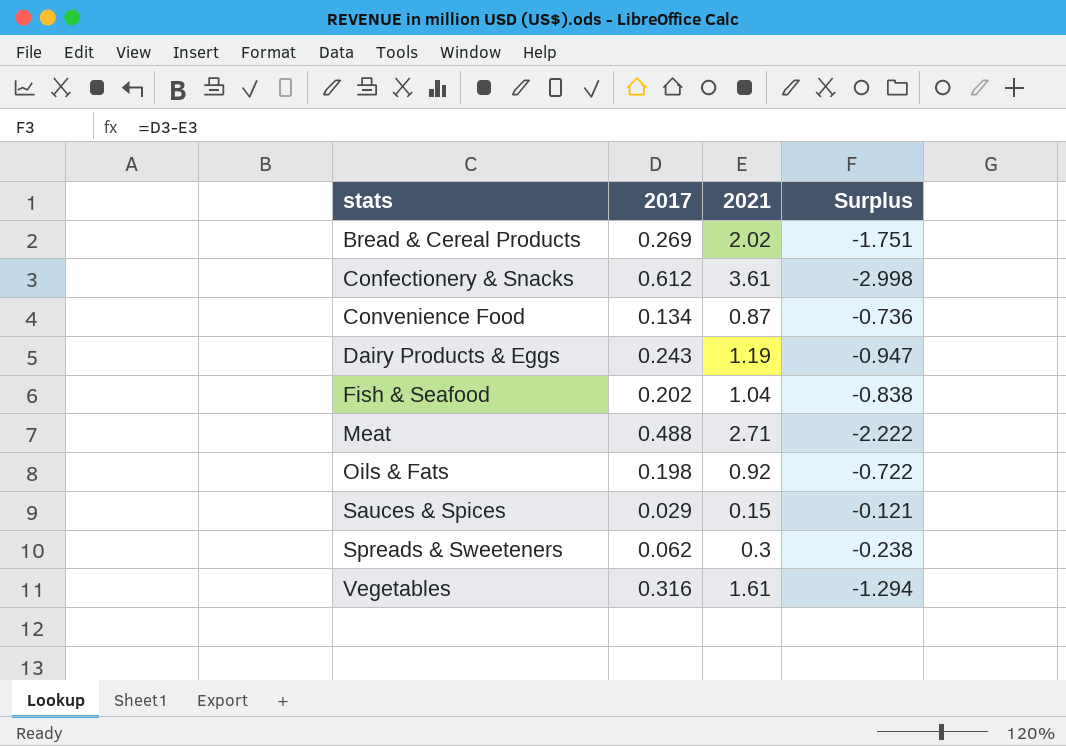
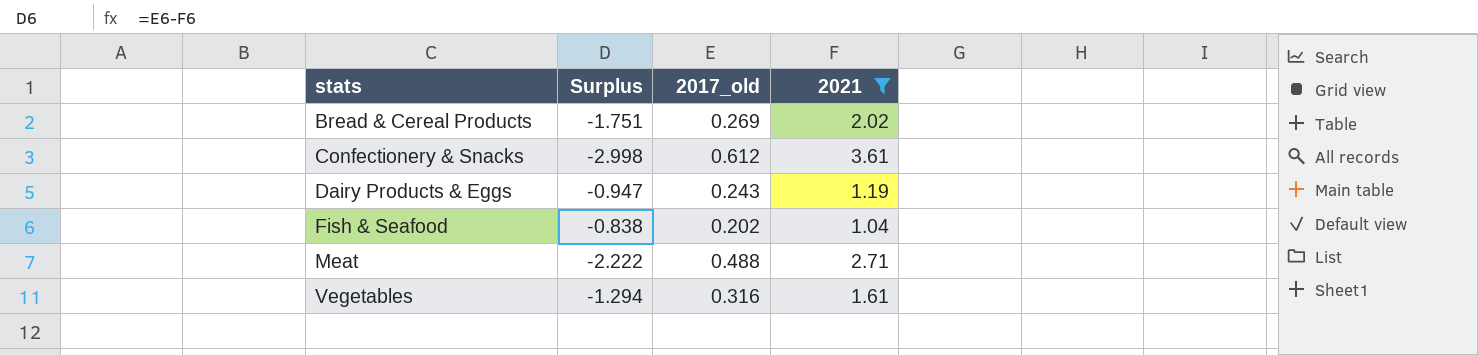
filter: none -> 2021 >= 1.04
column Surplus | position: 4 -> 2
column name: 2017 -> 2017_old

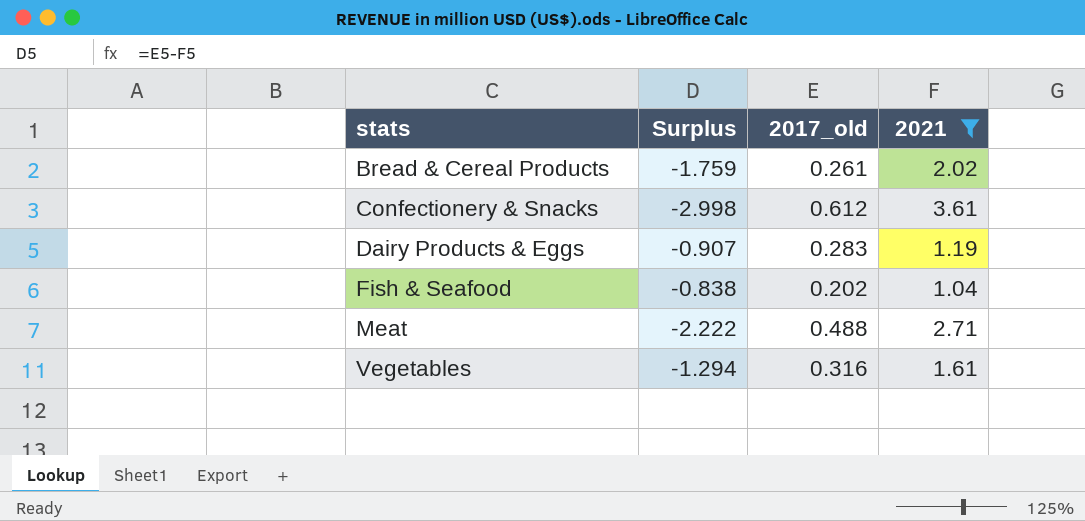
Bread & Cereal Products | Surplus: -1.751 -> -1.759
Bread & Cereal Products | 2017_old: 0.269 -> 0.261
Dairy Products & Eggs | Surplus: -0.947 -> -0.907
Dairy Products & Eggs | 2017_old: 0.243 -> 0.283

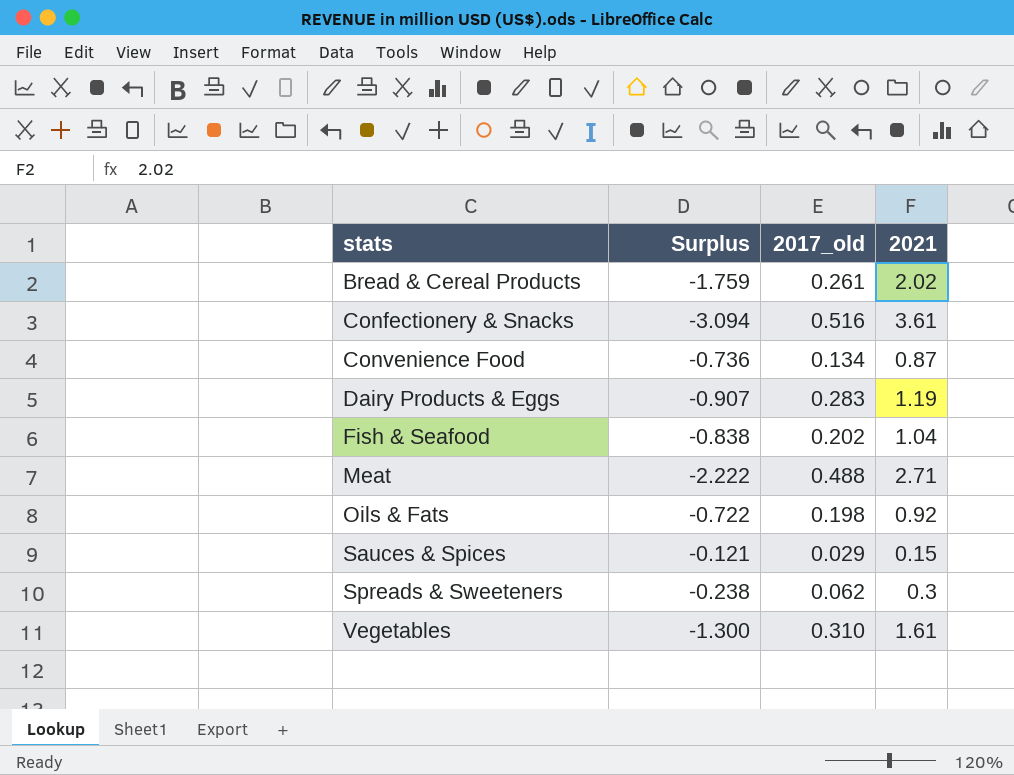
filter: 2021 >= 1.04 -> none
Confectionery & Snacks | Surplus: -2.998 -> -3.094
Confectionery & Snacks | 2017_old: 0.612 -> 0.516
Vegetables | Surplus: -1.294 -> -1.300
Vegetables | 2017_old: 0.316 -> 0.310

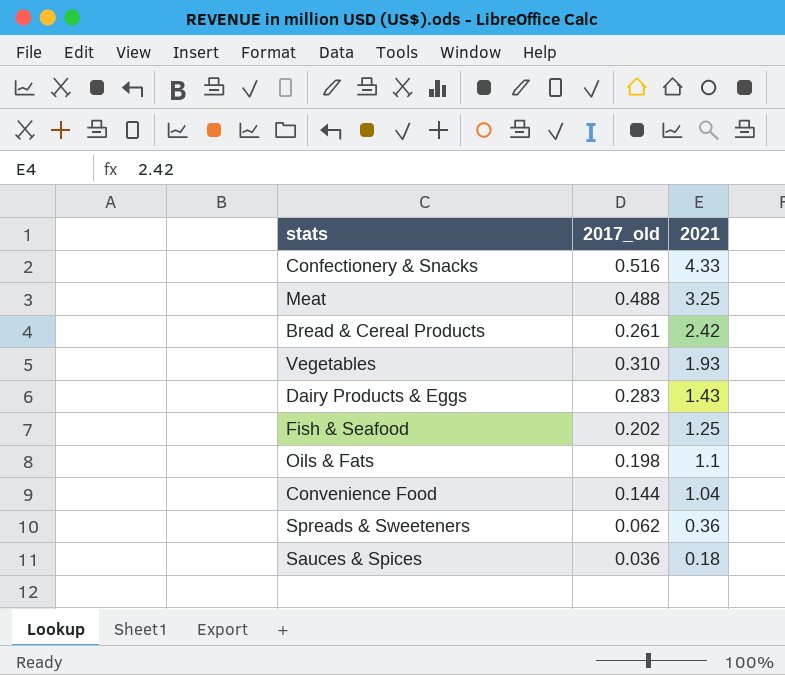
row order: stats ascending -> 2021 descending
column Surplus | formula: [2017_old] - [2021] -> none
Confectionery & Snacks | 2021: 3.61 -> 4.33
Meat | 2021: 2.71 -> 3.25
Bread & Cereal Products | 2021: 2.02 -> 2.42
Vegetables | 2021: 1.61 -> 1.93
Dairy Products & Eggs | 2021: 1.19 -> 1.43
Fish & Seafood | 2021: 1.04 -> 1.25
Oils & Fats | 2021: 0.92 -> 1.1
Convenience Food | 2017_old: 0.134 -> 0.144
Convenience Food | 2021: 0.87 -> 1.04
Spreads & Sweeteners | 2021: 0.3 -> 0.36
Sauces & Spices | 2017_old: 0.029 -> 0.036
Sauces & Spices | 2021: 0.15 -> 0.18

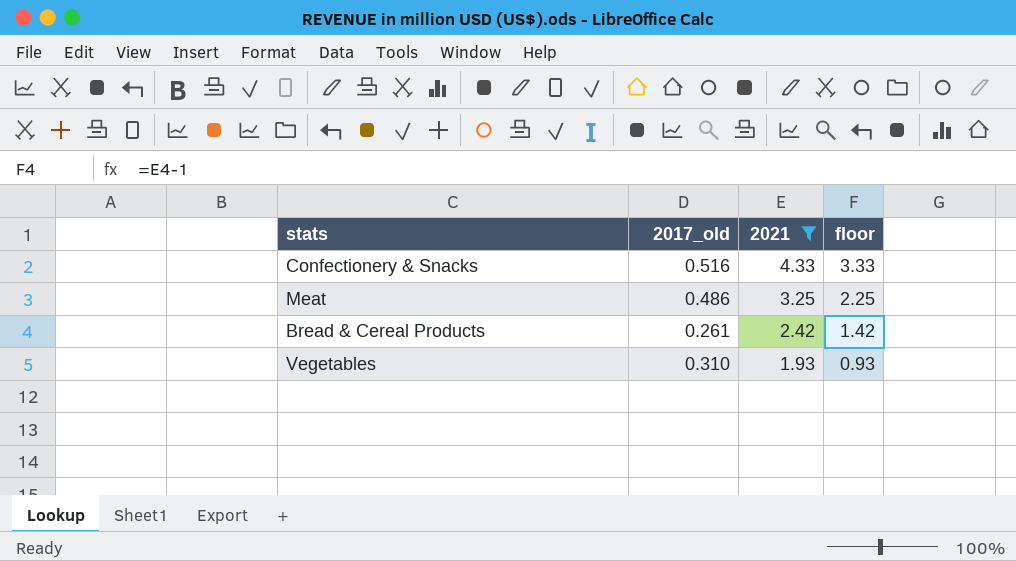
filter: none -> 2021 >= 1.93
column floor | formula: none -> [2021] - 1
Meat | 2017_old: 0.488 -> 0.486

